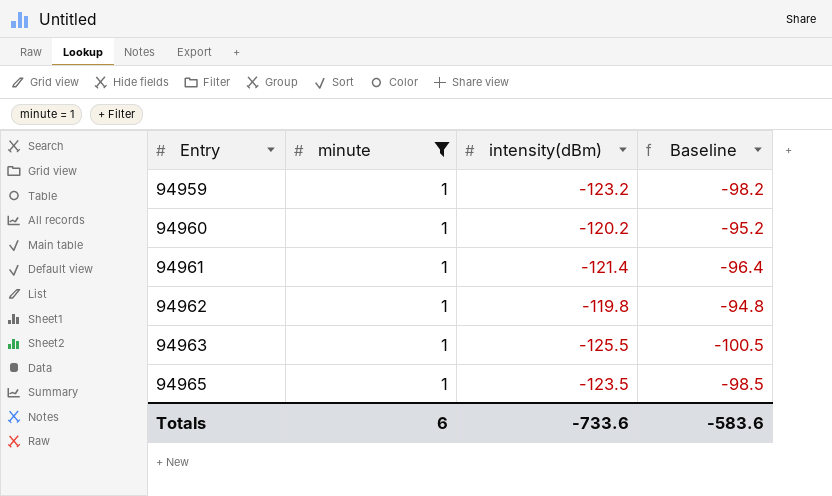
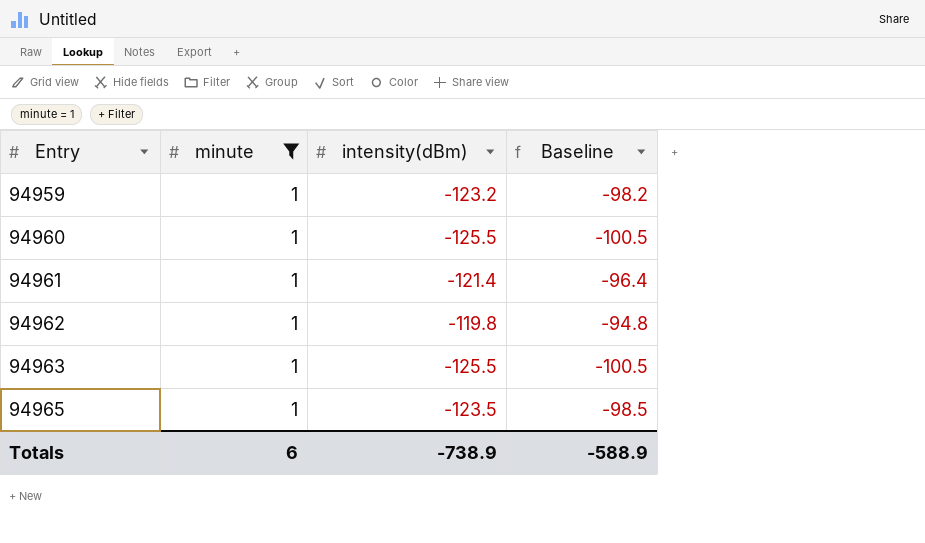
94960 | intensity(dBm): -120.2 -> -125.5
94960 | Baseline: -95.2 -> -100.5
Totals | intensity(dBm): -733.6 -> -738.9
Totals | Baseline: -583.6 -> -588.9

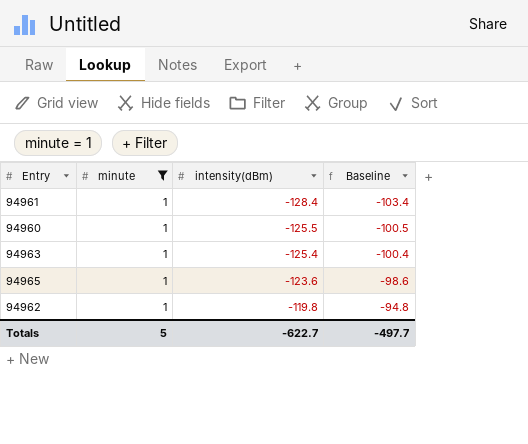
row order: Entry ascending -> intensity(dBm) ascending
row 94959: 1 | -123.2 | -98.2 -> none
94961 | intensity(dBm): -121.4 -> -128.4
94961 | Baseline: -96.4 -> -103.4
94963 | intensity(dBm): -125.5 -> -125.4
94963 | Baseline: -100.5 -> -100.4
94965 | intensity(dBm): -123.5 -> -123.6
94965 | Baseline: -98.5 -> -98.6
Totals | minute: 6 -> 5
Totals | intensity(dBm): -738.9 -> -622.7
Totals | Baseline: -588.9 -> -497.7

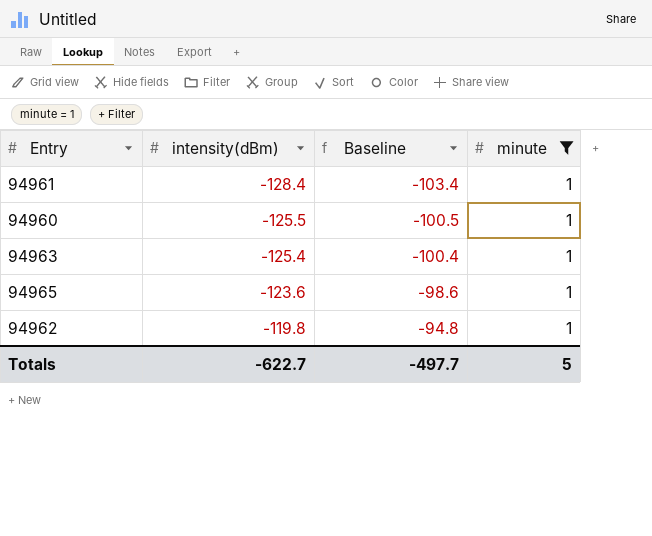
column minute | position: 2 -> 4

